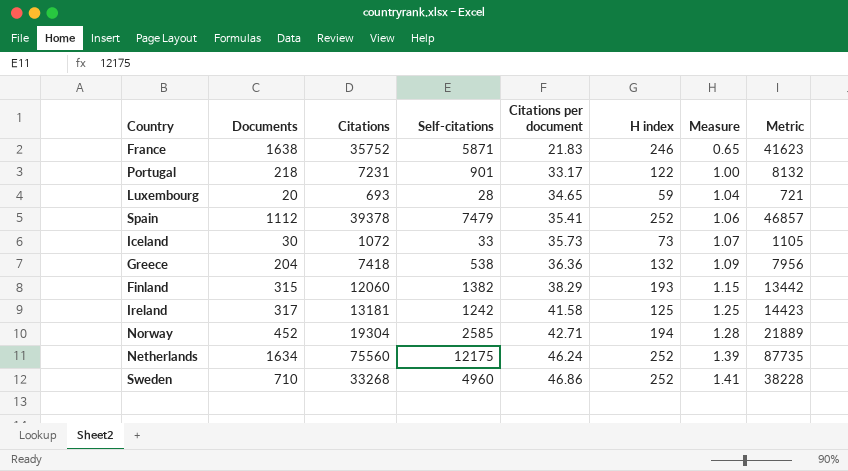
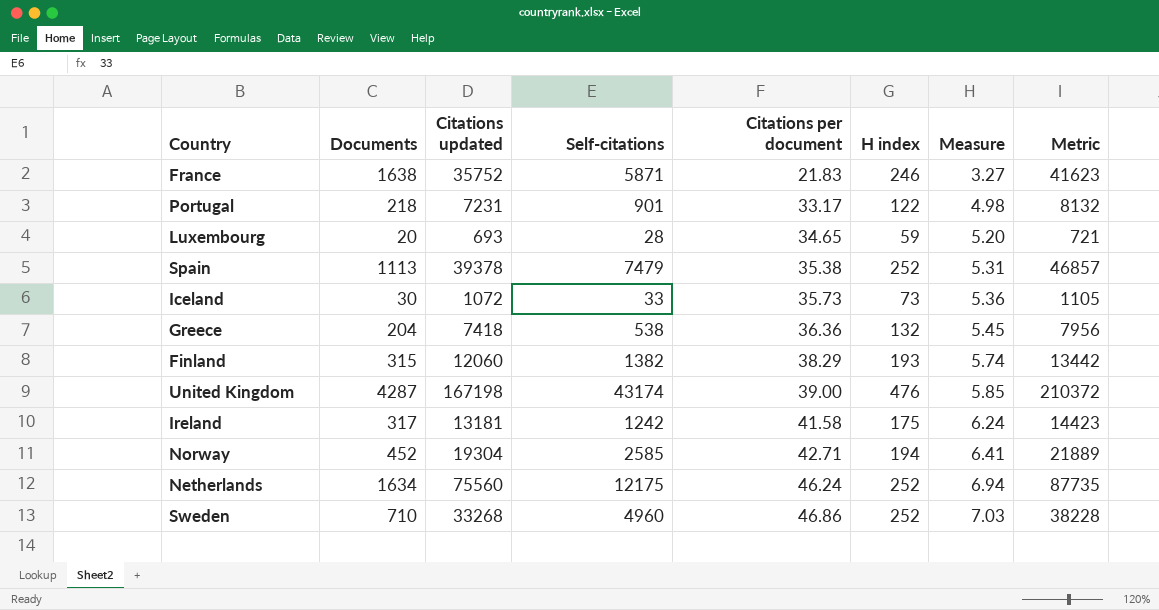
column name: Citations -> Citations updated
column Measure | formula: [Citations per document] * 0.03 -> [Citations per document] * 0.15
Spain | Documents: 1112 -> 1113
Spain | Citations per document: 35.41 -> 35.38
row United Kingdom: none -> 4287 | 167198 | 43174 | 39.00 | 476 | 5.85 | 210372
Ireland | H index: 125 -> 175

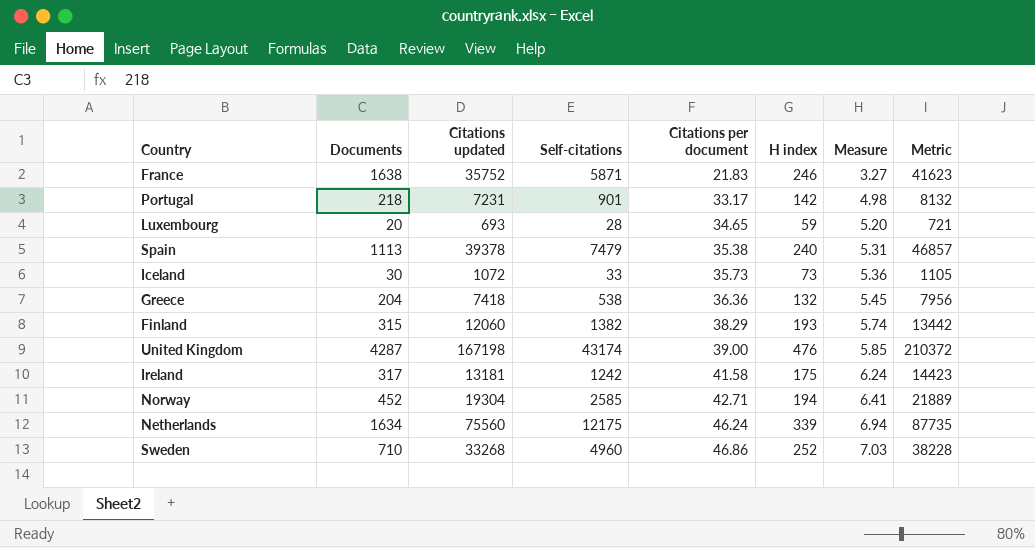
Portugal | H index: 122 -> 142
Spain | H index: 252 -> 240
Netherlands | H index: 252 -> 339

